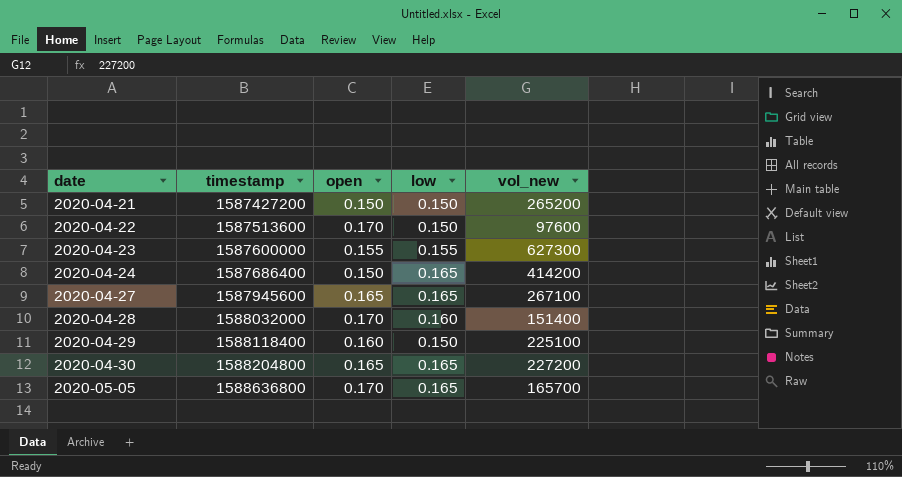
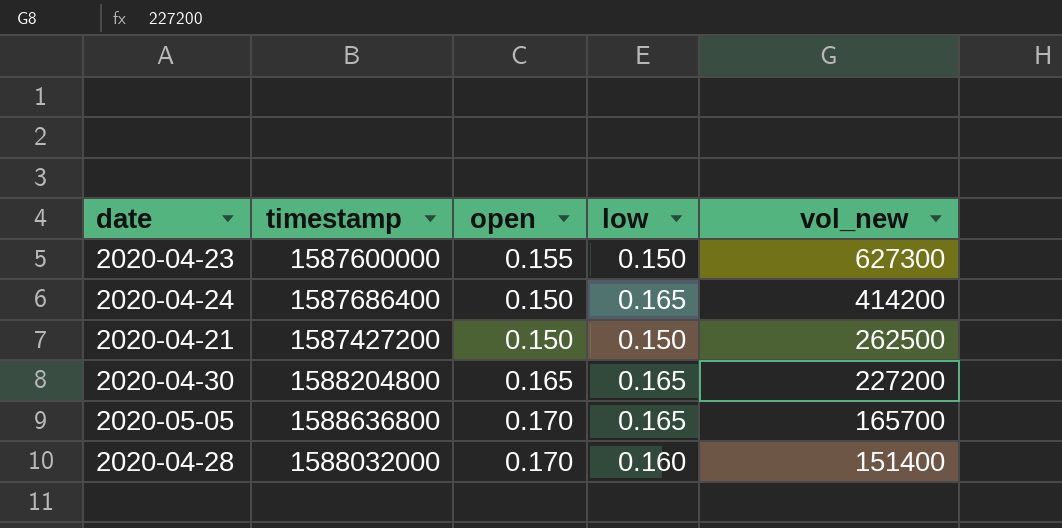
row order: date ascending -> vol_new descending
row 2020-04-22: 1587513600 | 0.170 | 0.150 | 97600 -> none
row 2020-04-27: 1587945600 | 0.165 | 0.165 | 267100 -> none
row 2020-04-29: 1588118400 | 0.160 | 0.150 | 225100 -> none
2020-04-23 | low: 0.155 -> 0.150
2020-04-21 | vol_new: 265200 -> 262500

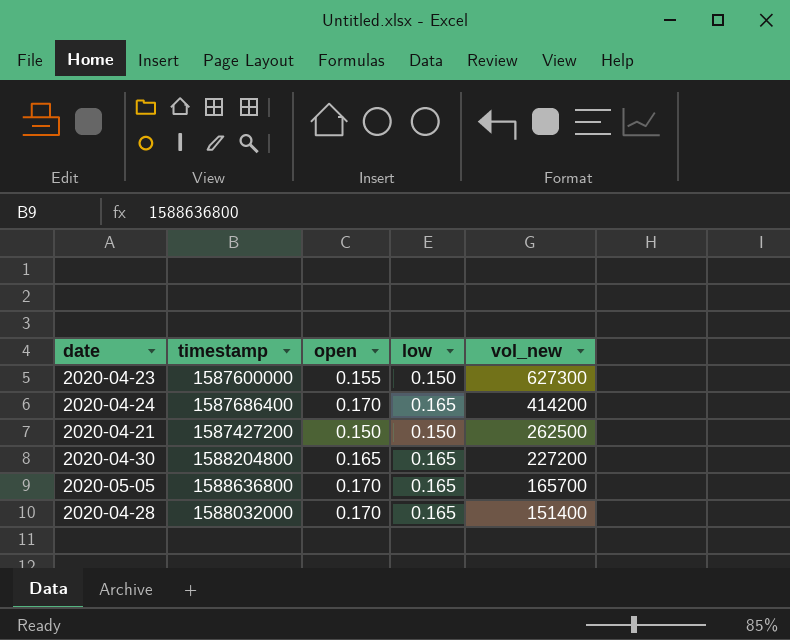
2020-04-24 | open: 0.150 -> 0.170
2020-04-28 | low: 0.160 -> 0.165

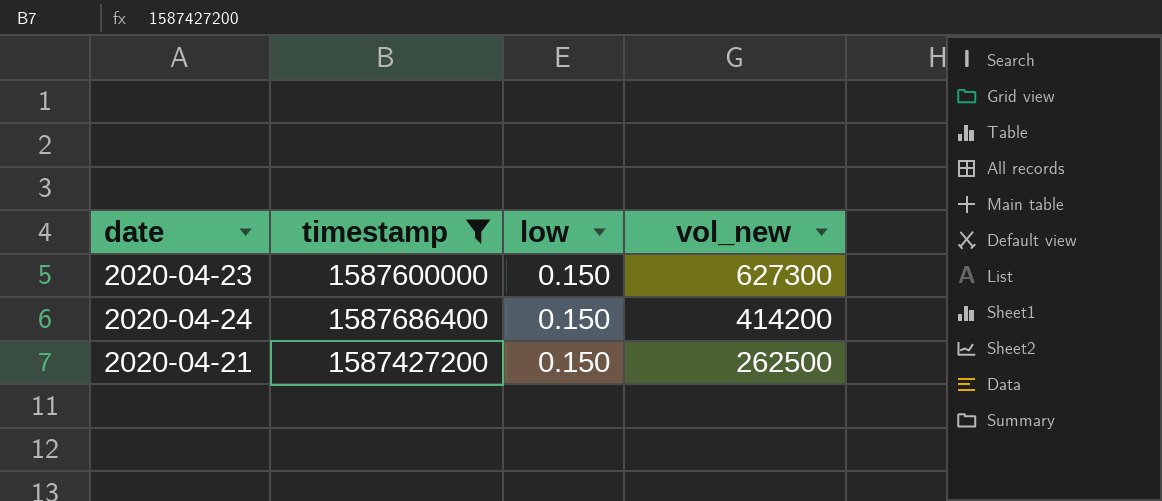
filter: none -> timestamp <= 1587686400
column open | position: 3 -> none
2020-04-24 | low: 0.165 -> 0.150

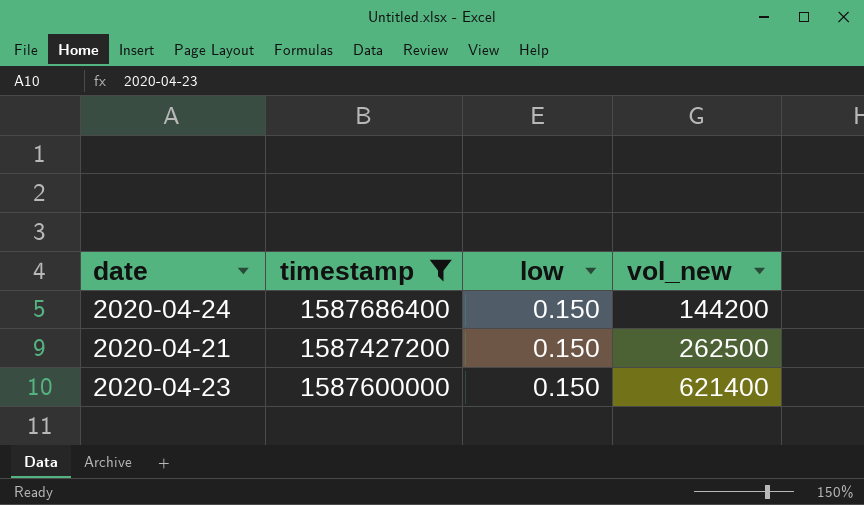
row order: vol_new descending -> vol_new ascending
2020-04-24 | vol_new: 414200 -> 144200
2020-04-23 | vol_new: 627300 -> 621400

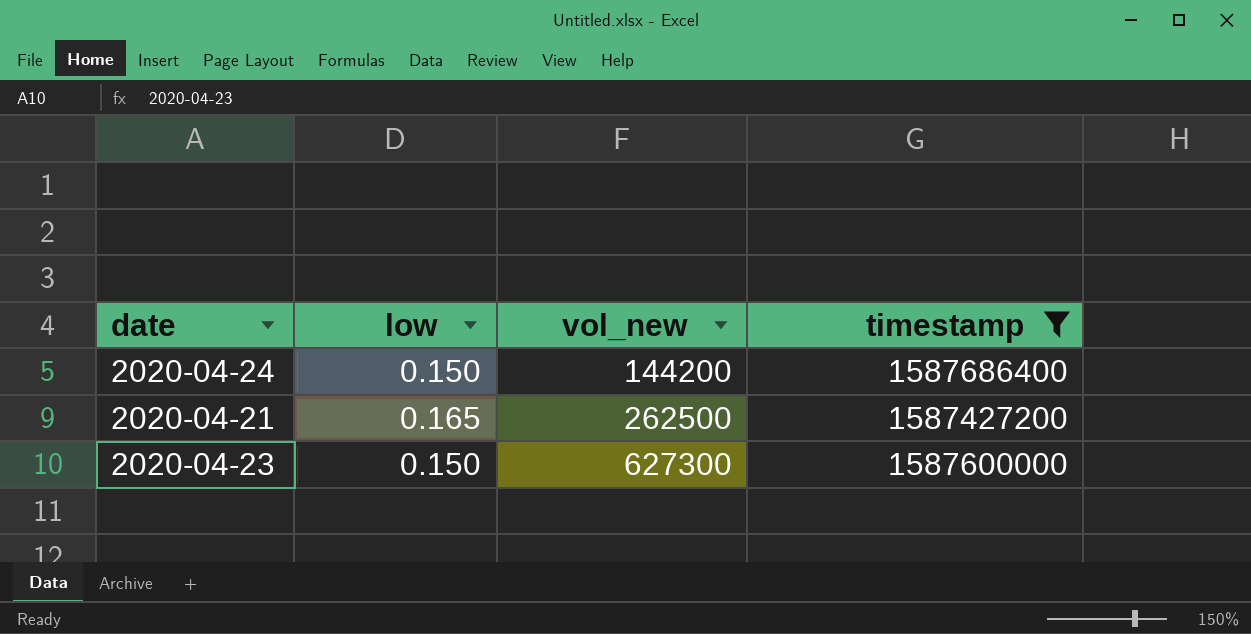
column timestamp | position: 2 -> 4
2020-04-21 | low: 0.150 -> 0.165
2020-04-23 | vol_new: 621400 -> 627300

